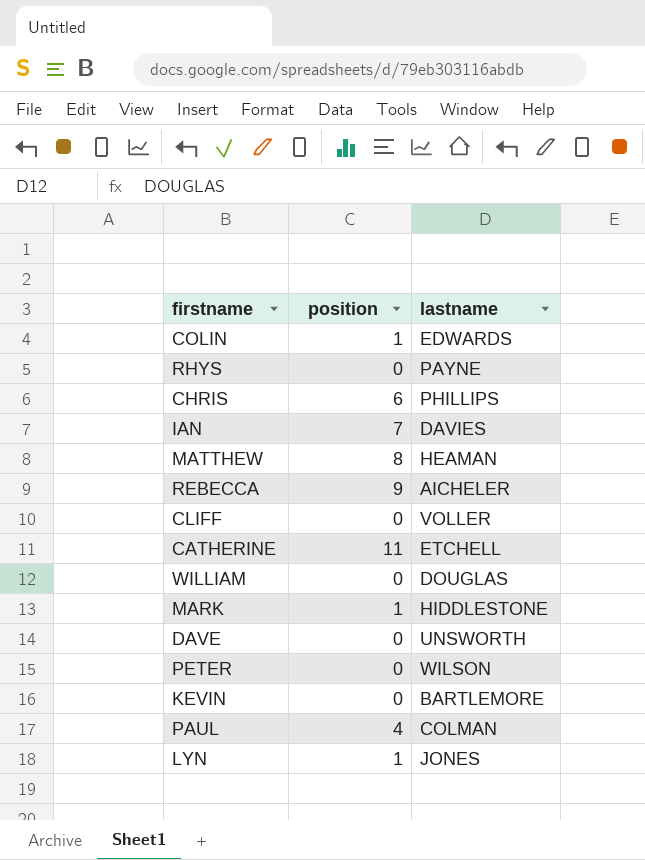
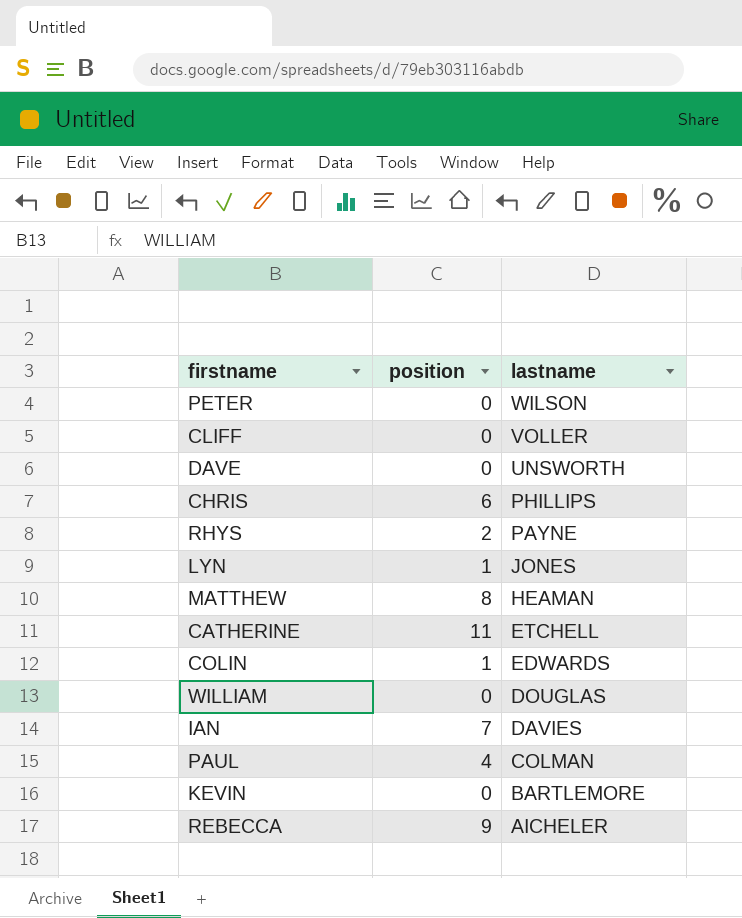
row order: none -> lastname descending
row MARK: 1 | HIDDLESTONE -> none
RHYS | position: 0 -> 2

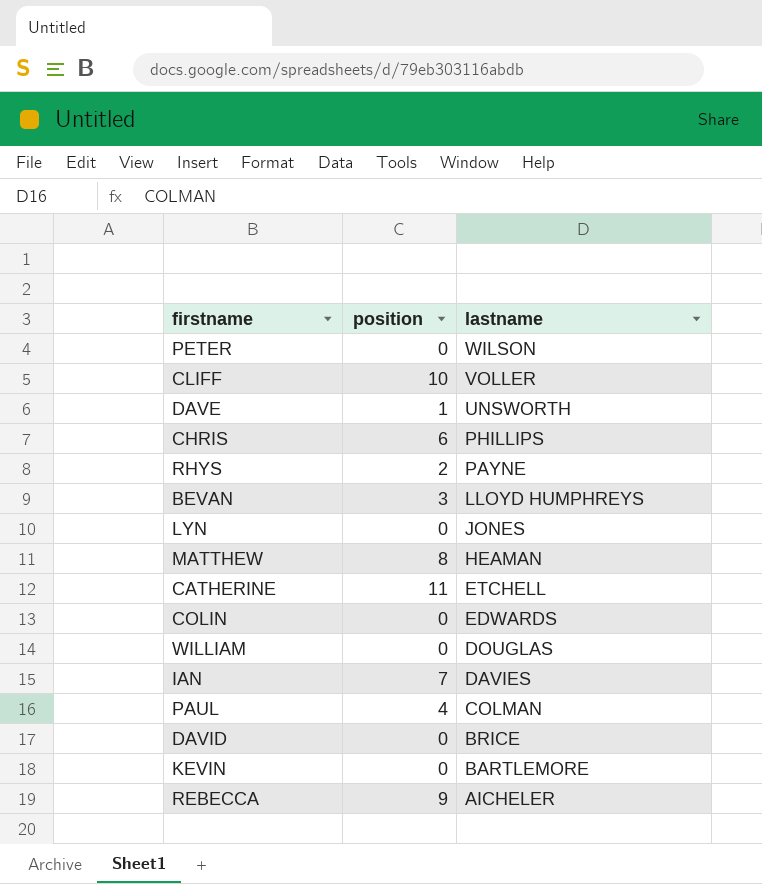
CLIFF | position: 0 -> 10
DAVE | position: 0 -> 1
row BEVAN: none -> 3 | LLOYD HUMPHREYS
LYN | position: 1 -> 0
COLIN | position: 1 -> 0
row DAVID: none -> 0 | BRICE

